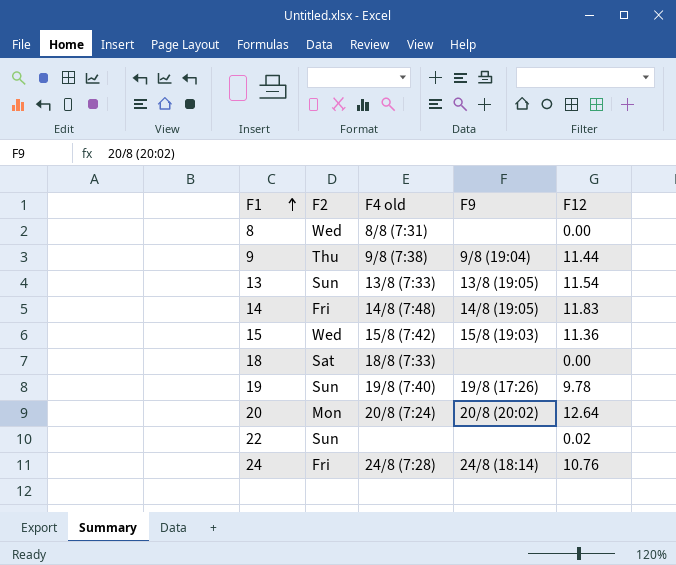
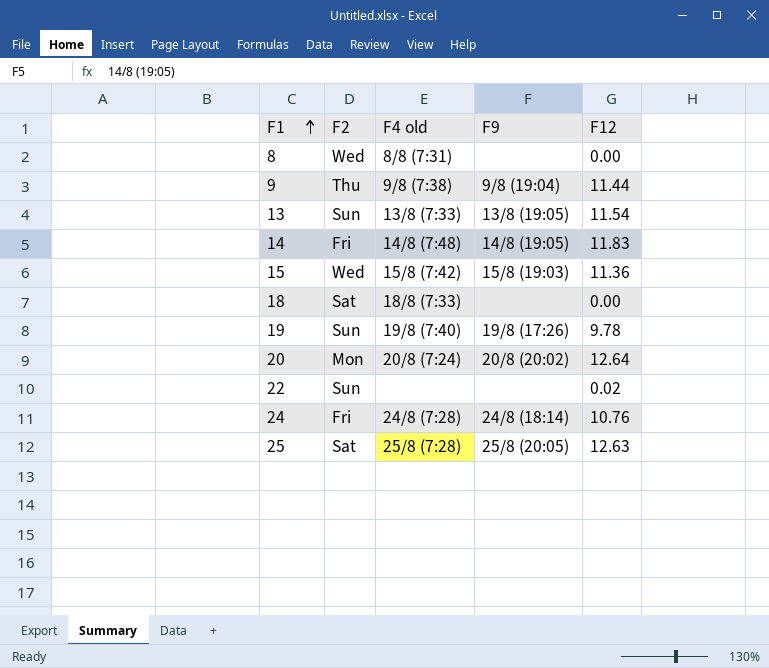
row 25: none -> Sat | 25/8 (7:28) | 25/8 (20:05) | 12.63

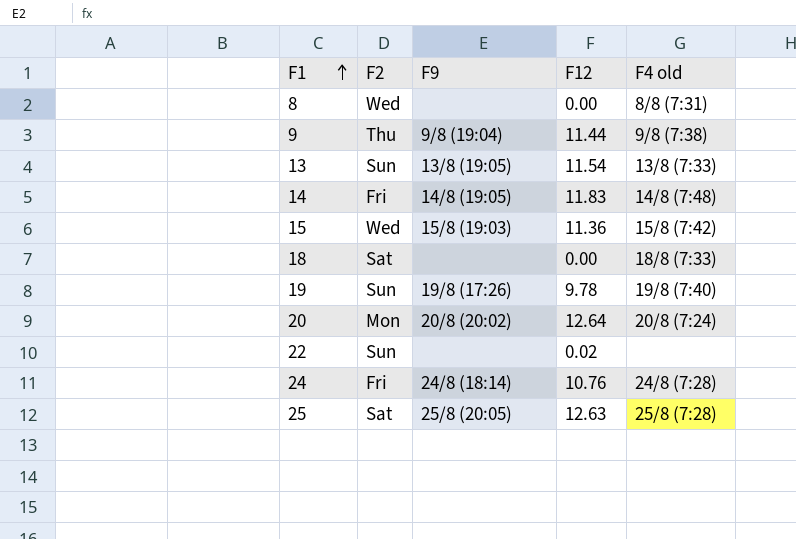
column F4 old | position: 3 -> 5

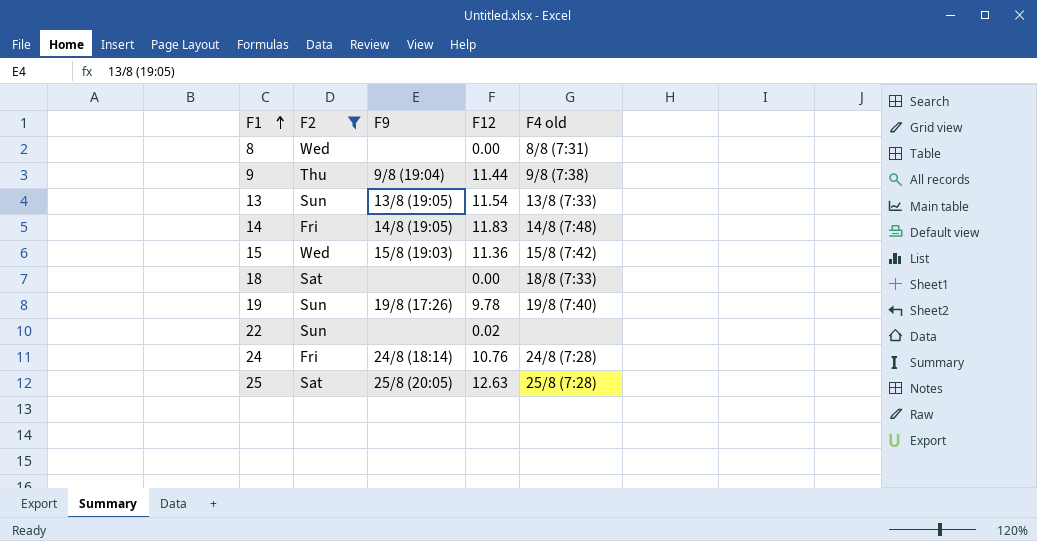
filter: none -> F2 != Mon

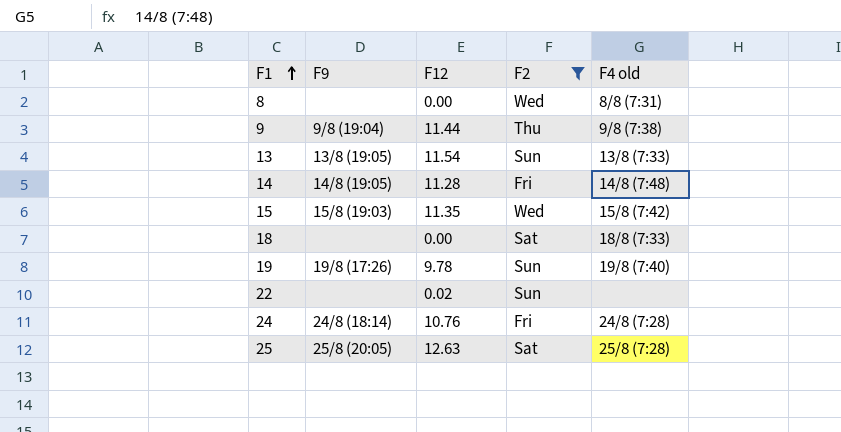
column F2 | position: 2 -> 4
14 | F12: 11.83 -> 11.28
15 | F12: 11.36 -> 11.35

